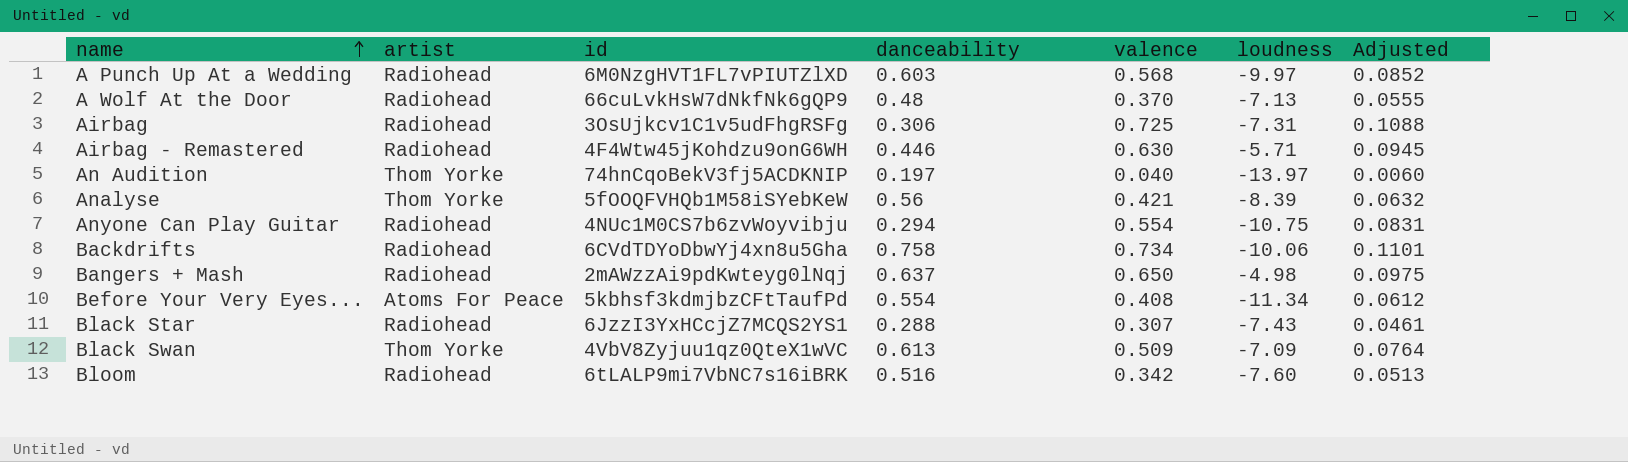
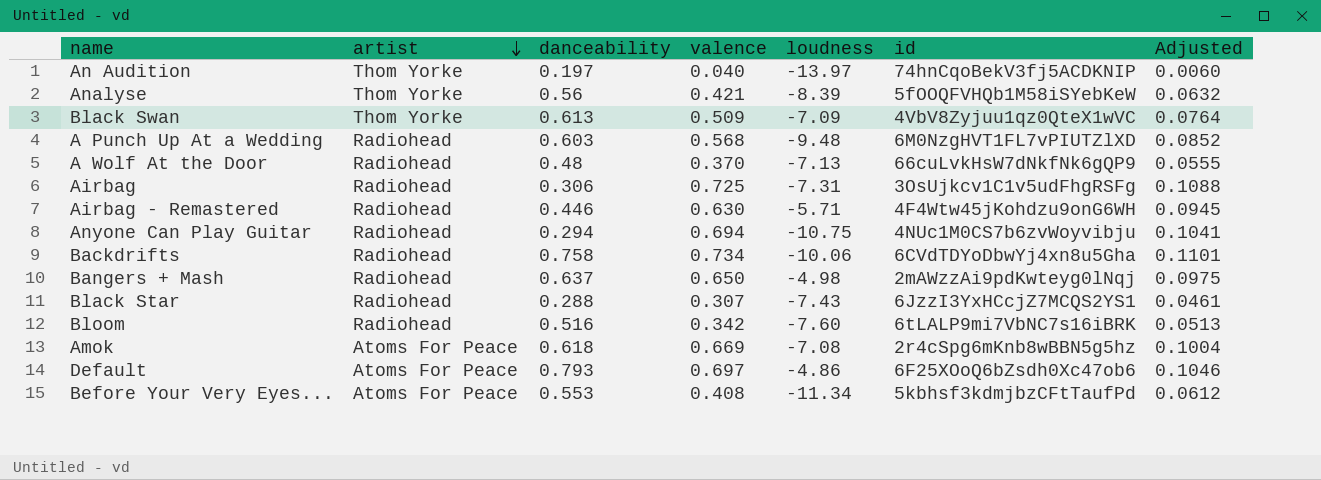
row order: name ascending -> artist descending
column id | position: 3 -> 6
A Punch Up At a Wedding | loudness: -9.97 -> -9.48
Anyone Can Play Guitar | valence: 0.554 -> 0.694
Anyone Can Play Guitar | Adjusted: 0.0831 -> 0.1041
row Amok: none -> Atoms For Peace | 0.618 | 0.669 | -7.08 | 2r4cSpg6mKnb8wBBN5g5hz | 0.1004
row Default: none -> Atoms For Peace | 0.793 | 0.697 | -4.86 | 6F25XOoQ6bZsdh0Xc47ob6 | 0.1046
Before Your Very Eyes... | danceability: 0.554 -> 0.553

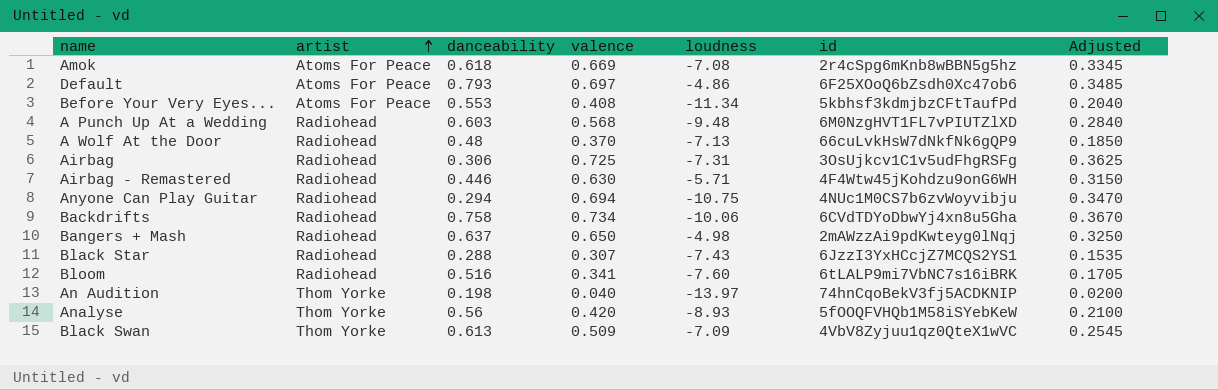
row order: artist descending -> artist ascending
column Adjusted | formula: [valence] * 0.15 -> [valence] * 0.5
Bloom | valence: 0.342 -> 0.341
An Audition | danceability: 0.197 -> 0.198
Analyse | valence: 0.421 -> 0.420
Analyse | loudness: -8.39 -> -8.93

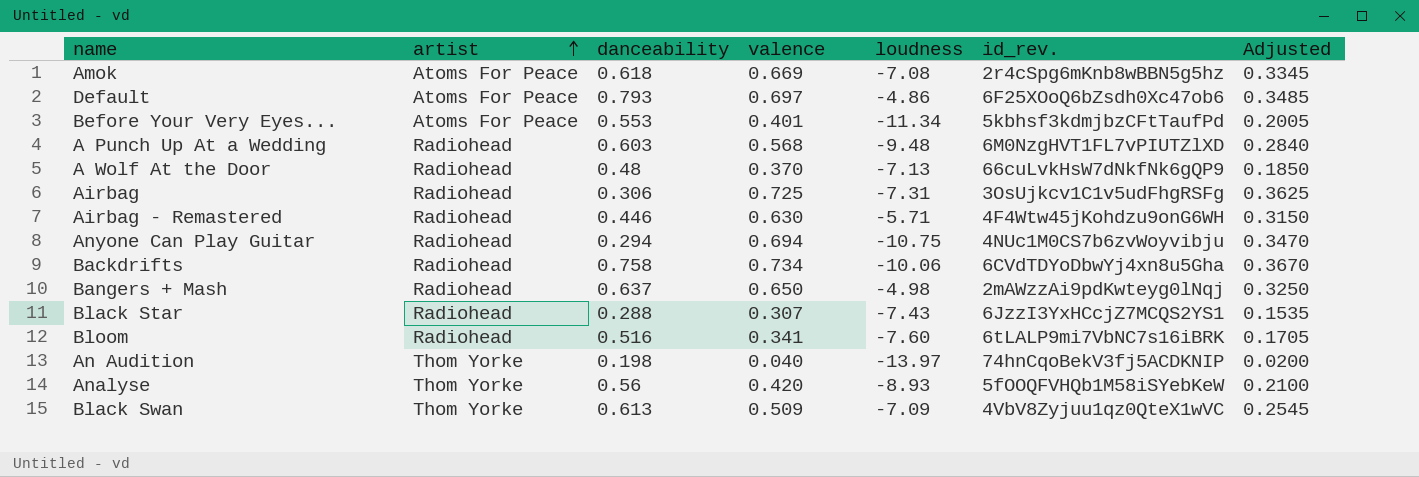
column name: id -> id_rev.
Before Your Very Eyes... | valence: 0.408 -> 0.401
Before Your Very Eyes... | Adjusted: 0.2040 -> 0.2005

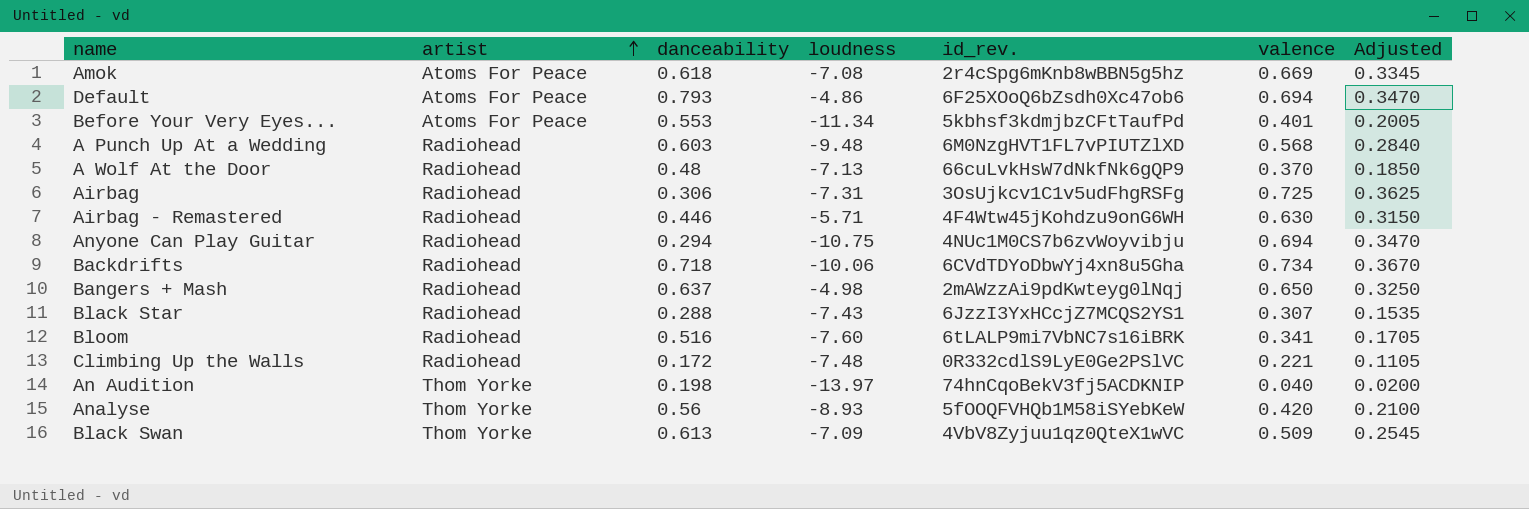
column valence | position: 4 -> 6
Default | valence: 0.697 -> 0.694
Default | Adjusted: 0.3485 -> 0.3470
Backdrifts | danceability: 0.758 -> 0.718
row Climbing Up the Walls: none -> Radiohead | 0.172 | -7.48 | 0R332cdlS9LyE0Ge2PSlVC | 0.221 | 0.1105

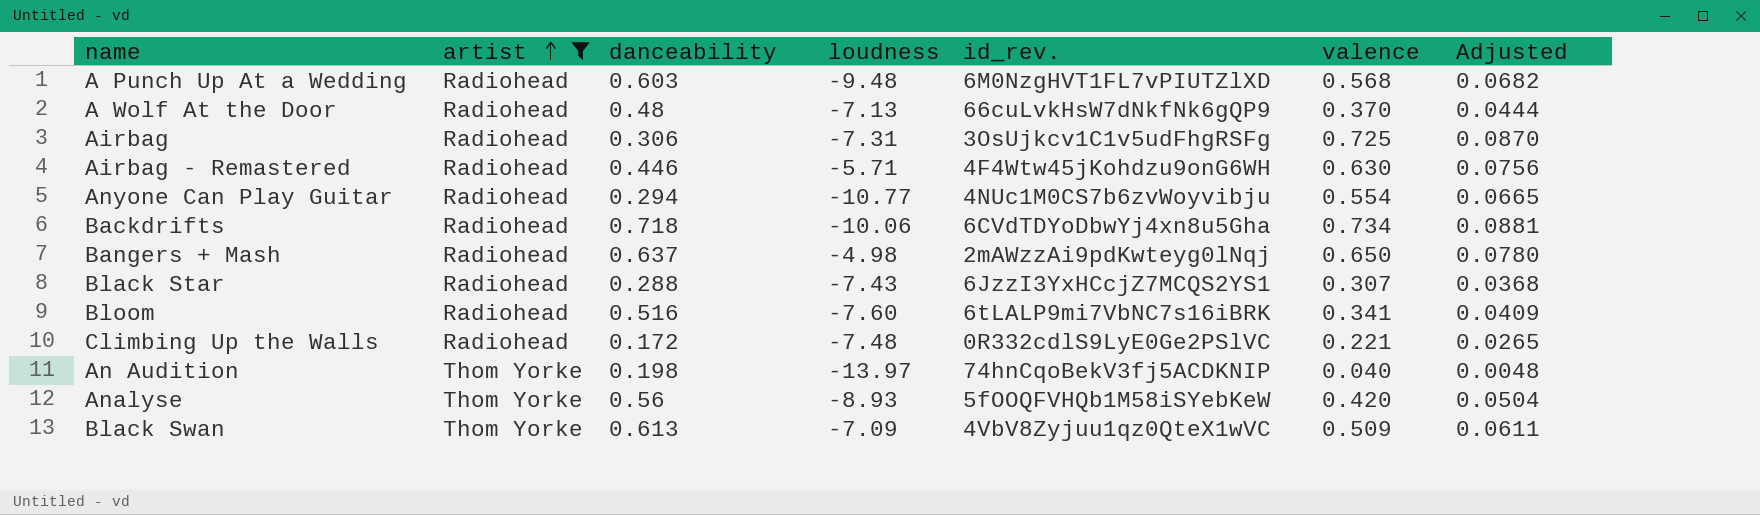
filter: none -> artist != Atoms For Peace
column Adjusted | formula: [valence] * 0.5 -> [valence] * 0.12
Anyone Can Play Guitar | loudness: -10.75 -> -10.77
Anyone Can Play Guitar | valence: 0.694 -> 0.554

